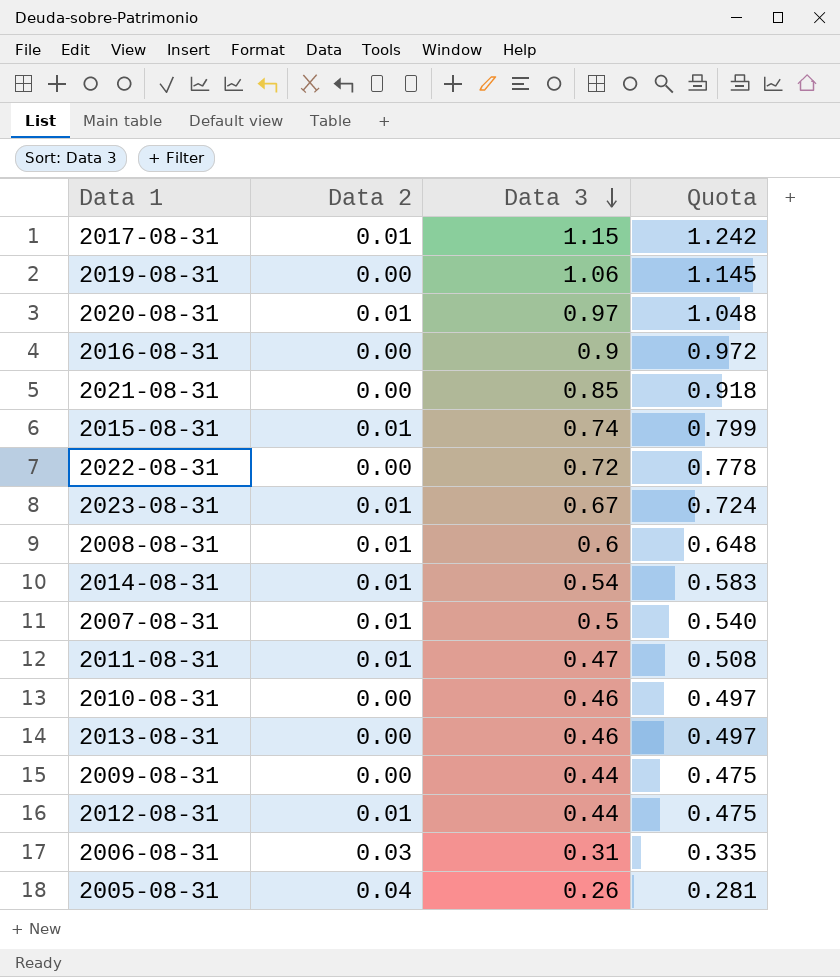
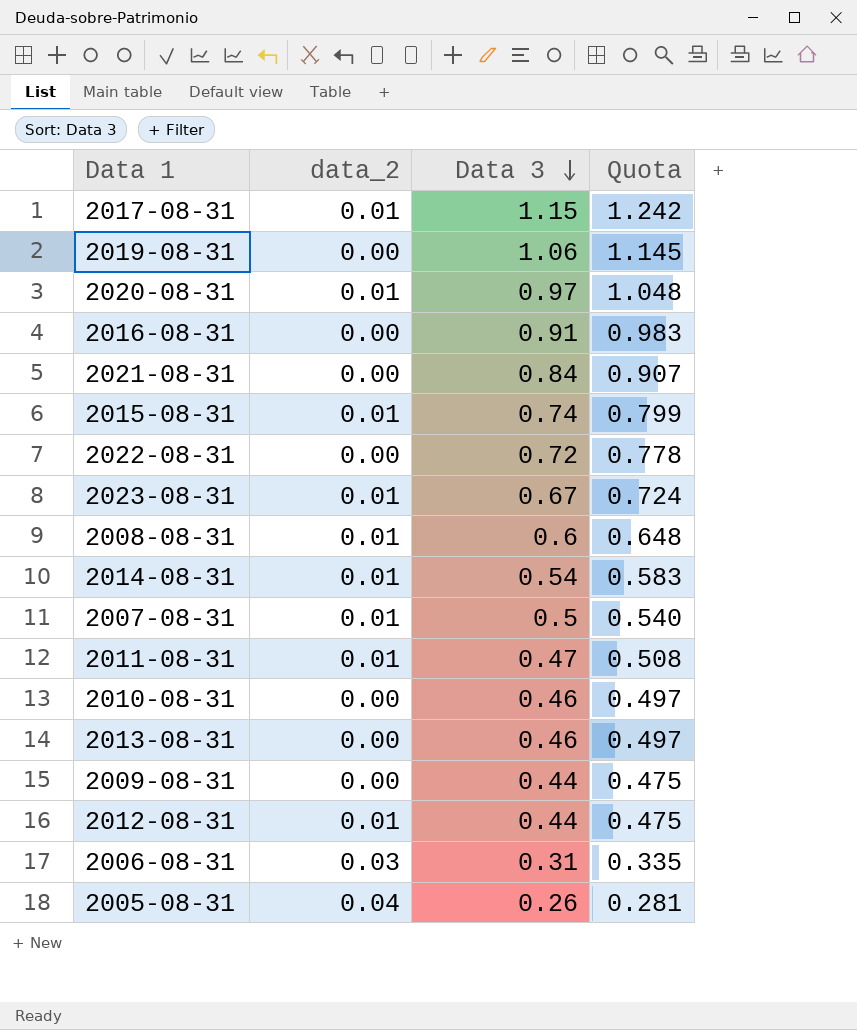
column name: Data 2 -> data_2
2016-08-31 | Data 3: 0.9 -> 0.91
2016-08-31 | Quota: 0.972 -> 0.983
2021-08-31 | Data 3: 0.85 -> 0.84
2021-08-31 | Quota: 0.918 -> 0.907

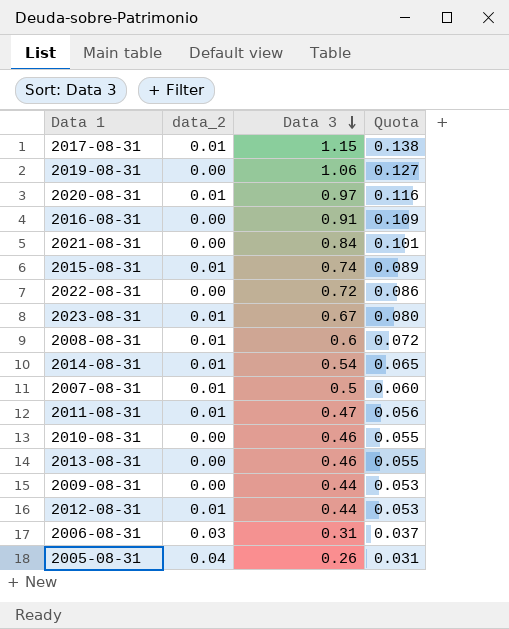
column Quota | formula: [Data 3] * 1.08 -> [Data 3] * 0.12

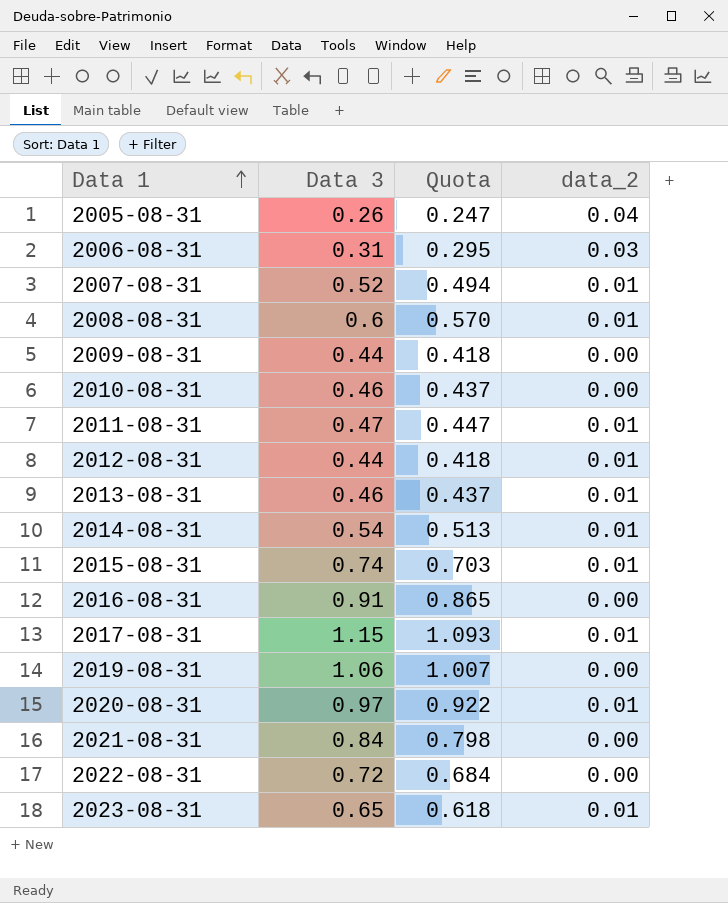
row order: Data 3 descending -> Data 1 ascending
column Quota | formula: [Data 3] * 0.12 -> [Data 3] * 0.95
column data_2 | position: 2 -> 4
2007-08-31 | Data 3: 0.5 -> 0.52
2013-08-31 | data_2: 0.00 -> 0.01
2023-08-31 | Data 3: 0.67 -> 0.65

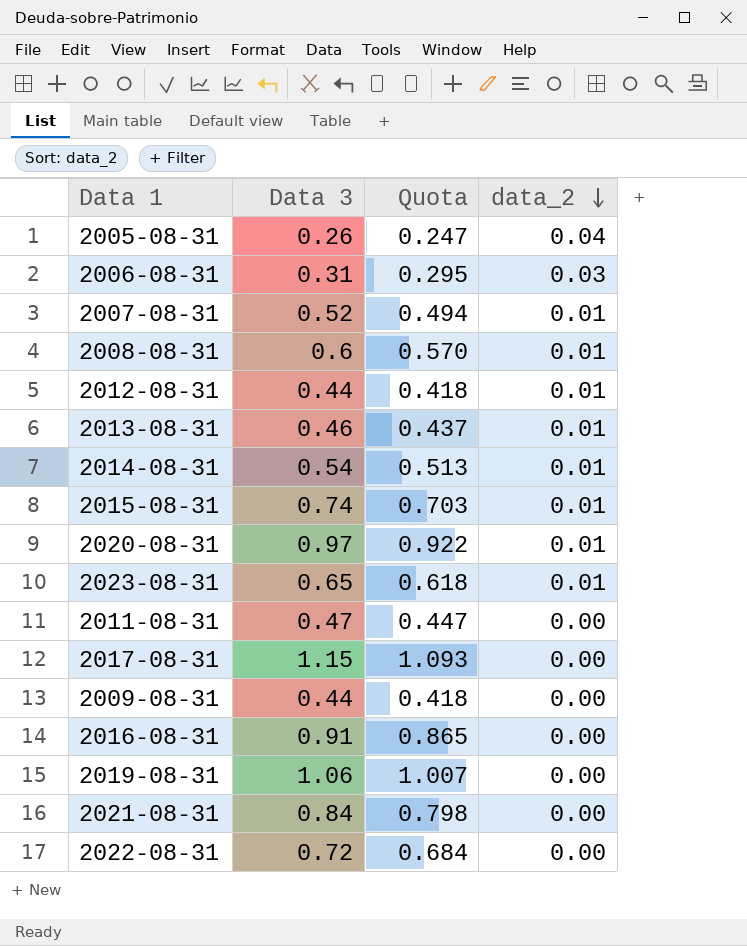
row order: Data 1 ascending -> data_2 descending
row 2010-08-31: 0.46 | 0.437 | 0.00 -> none
2011-08-31 | data_2: 0.01 -> 0.00
2017-08-31 | data_2: 0.01 -> 0.00

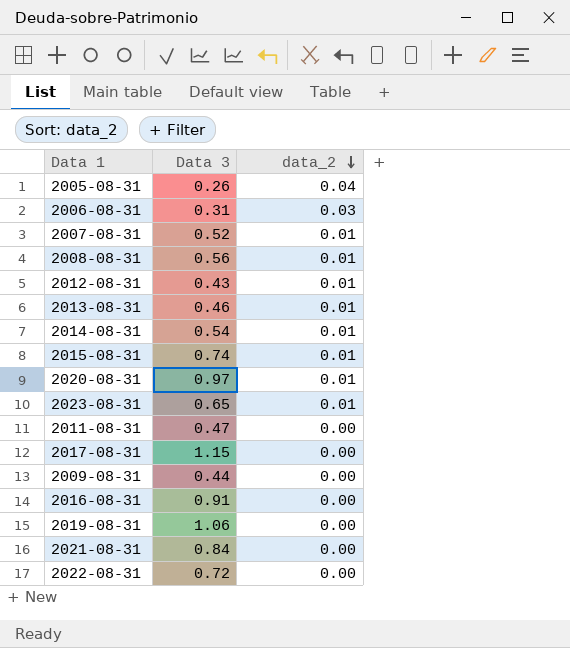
column Quota | formula: [Data 3] * 0.95 -> none
2008-08-31 | Data 3: 0.6 -> 0.56
2012-08-31 | Data 3: 0.44 -> 0.43

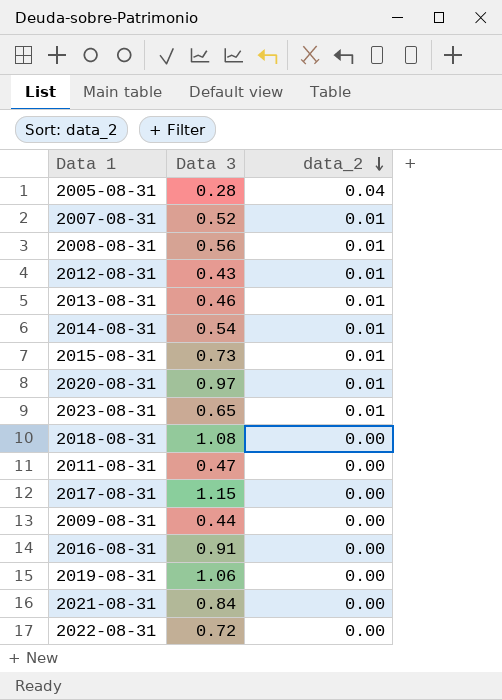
row 2006-08-31: 0.31 | 0.03 -> none
2005-08-31 | Data 3: 0.26 -> 0.28
2015-08-31 | Data 3: 0.74 -> 0.73
row 2018-08-31: none -> 1.08 | 0.00

